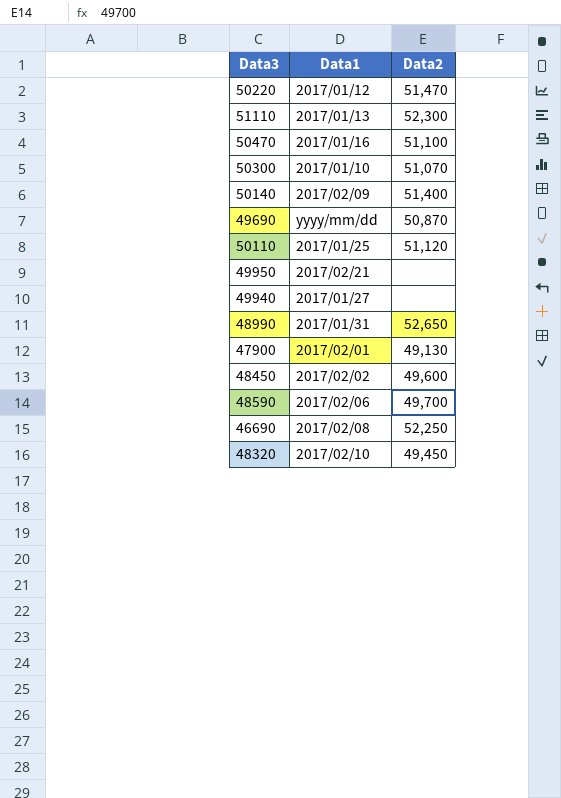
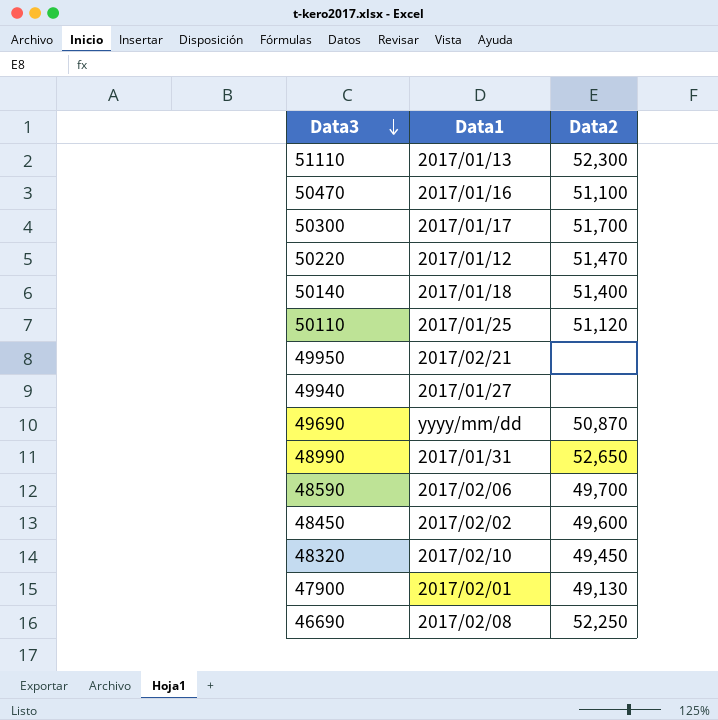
row order: none -> Data3 descending
50300 | Data1: 2017/01/10 -> 2017/01/17
50300 | Data2: 51,070 -> 51,700
50140 | Data1: 2017/02/09 -> 2017/01/18

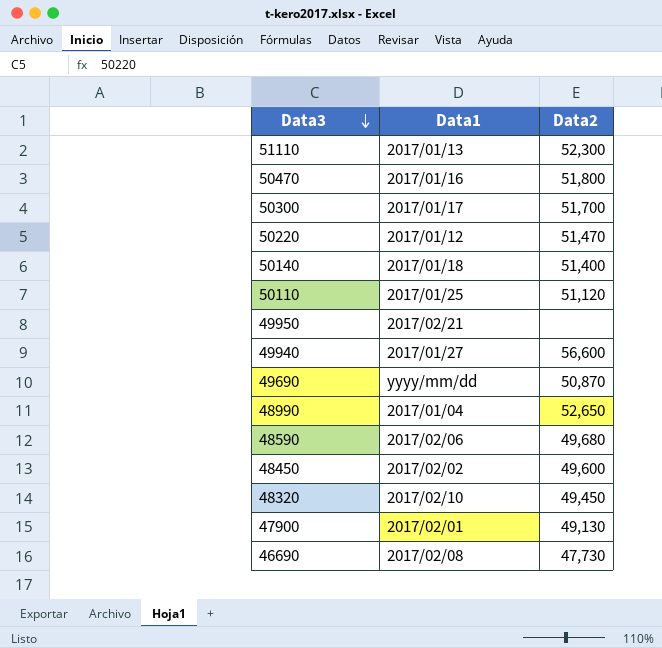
50470 | Data2: 51,100 -> 51,800
49940 | Data2: none -> 56,600
48990 | Data1: 2017/01/31 -> 2017/01/04
48590 | Data2: 49,700 -> 49,680
46690 | Data2: 52,250 -> 47,730

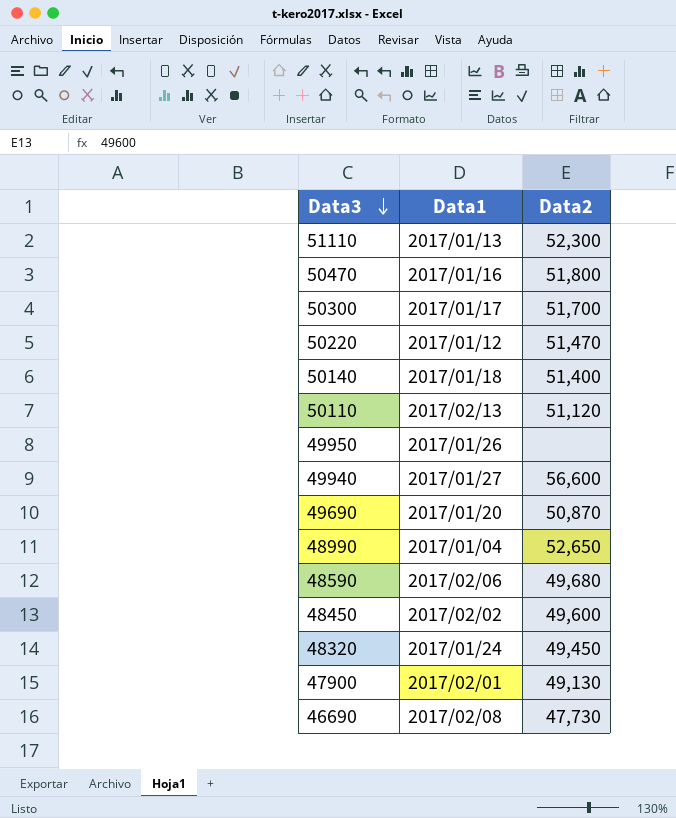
50110 | Data1: 2017/01/25 -> 2017/02/13
49950 | Data1: 2017/02/21 -> 2017/01/26
49690 | Data1: yyyy/mm/dd -> 2017/01/20
48320 | Data1: 2017/02/10 -> 2017/01/24

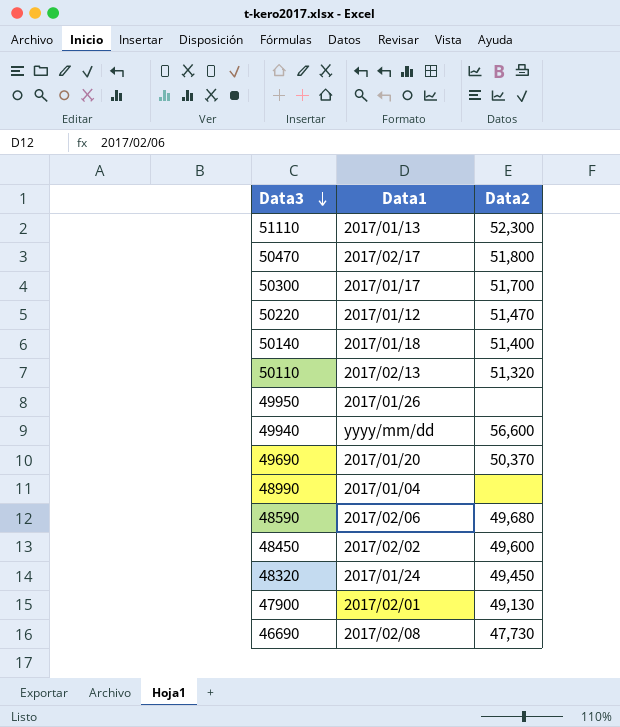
50470 | Data1: 2017/01/16 -> 2017/02/17
50110 | Data2: 51,120 -> 51,320
49940 | Data1: 2017/01/27 -> yyyy/mm/dd
49690 | Data2: 50,870 -> 50,370
48990 | Data2: 52,650 -> none

